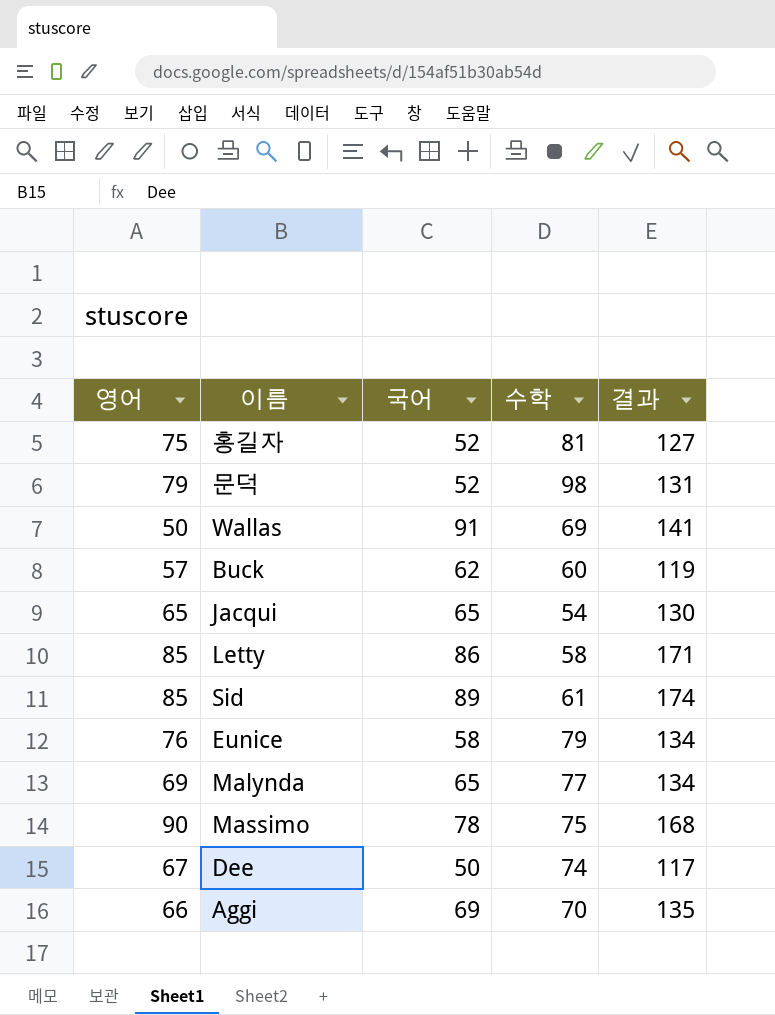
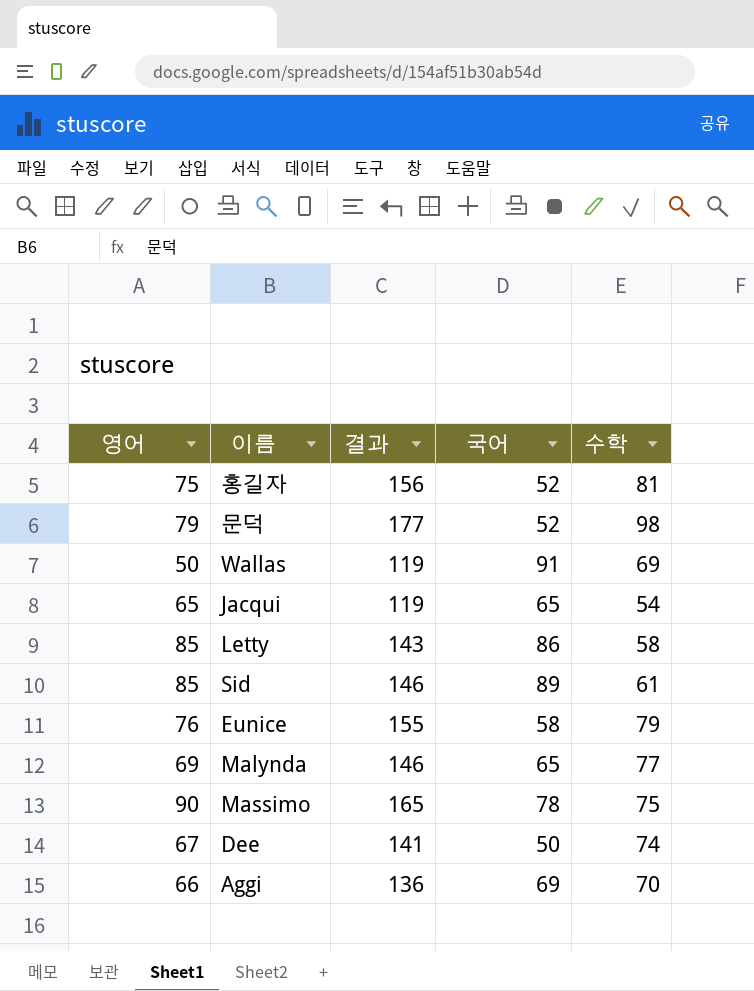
column 결과 | formula: [영어] + [국어] -> [영어] + [수학]
column 결과 | position: 5 -> 3
row Buck: 57 | 62 | 60 | 119 -> none

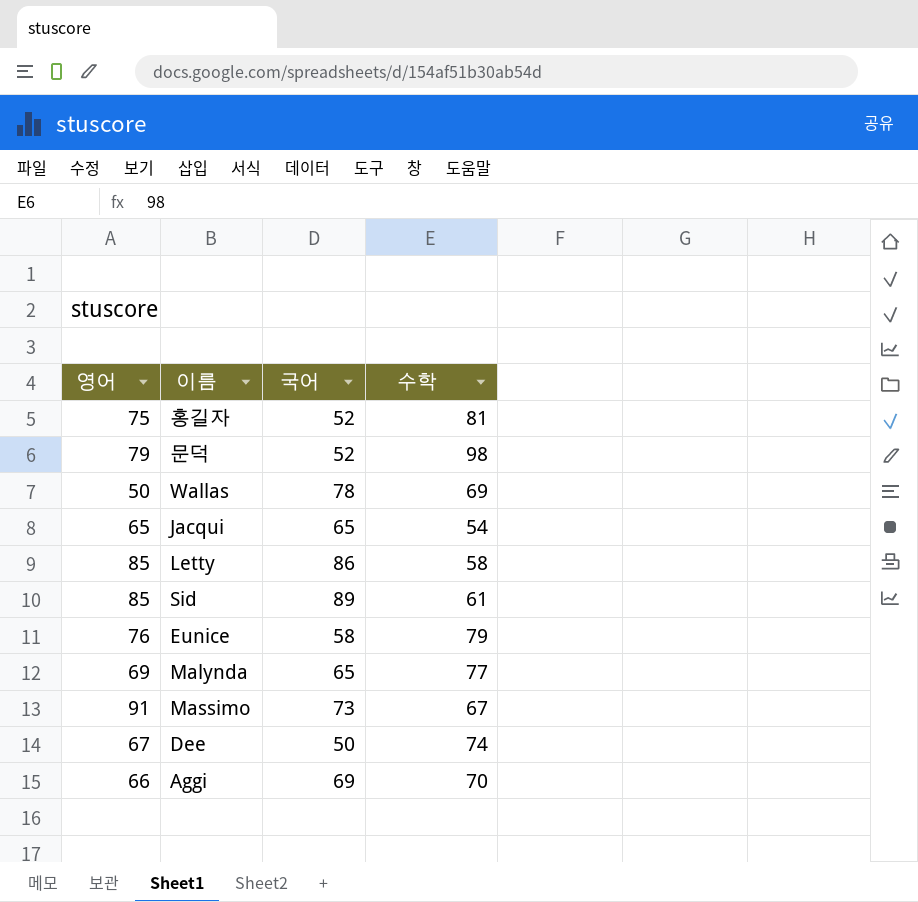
column 결과 | formula: [영어] + [수학] -> none
Wallas | 국어: 91 -> 78
Massimo | 영어: 90 -> 91
Massimo | 국어: 78 -> 73
Massimo | 수학: 75 -> 67

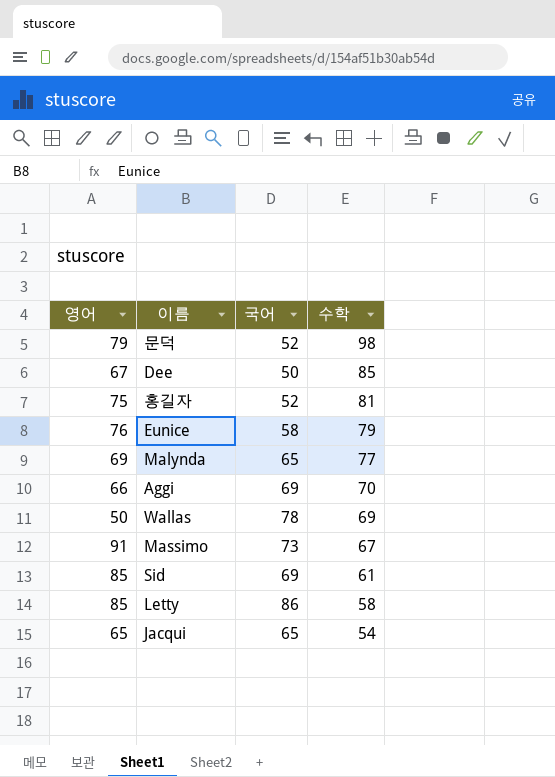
row order: none -> 수학 descending
Dee | 수학: 74 -> 85
Sid | 국어: 89 -> 69

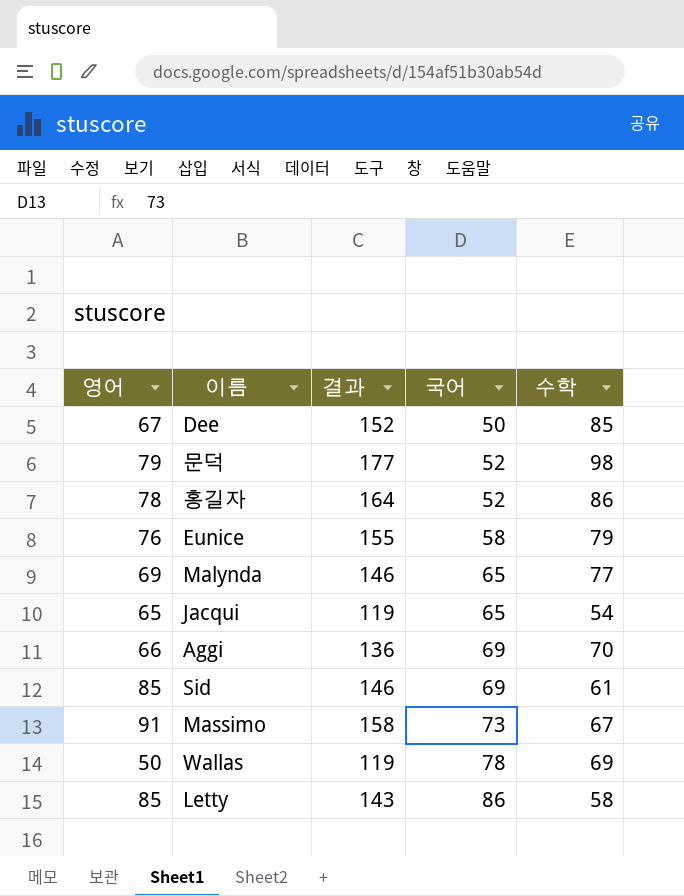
row order: 수학 descending -> 국어 ascending
column 결과 | formula: none -> [영어] + [수학]
홍길자 | 영어: 75 -> 78
홍길자 | 수학: 81 -> 86

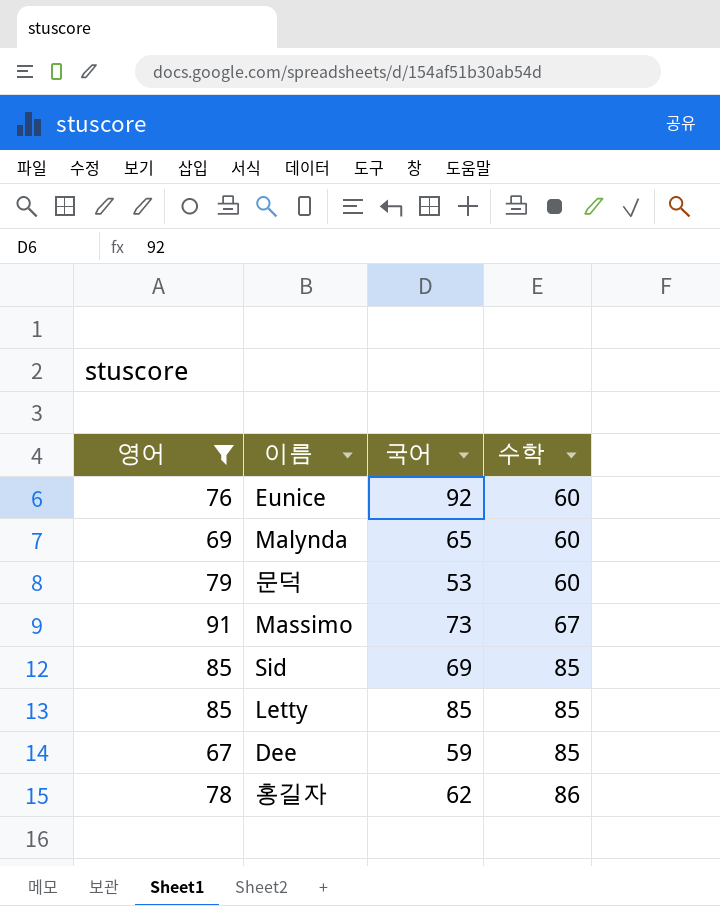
filter: none -> 영어 >= 67
row order: 국어 ascending -> 수학 ascending
column 결과 | formula: [영어] + [수학] -> none
Eunice | 국어: 58 -> 92
Eunice | 수학: 79 -> 60
Malynda | 수학: 77 -> 60
문덕 | 국어: 52 -> 53
문덕 | 수학: 98 -> 60
Sid | 수학: 61 -> 85
Letty | 국어: 86 -> 85
Letty | 수학: 58 -> 85
Dee | 국어: 50 -> 59
홍길자 | 국어: 52 -> 62

